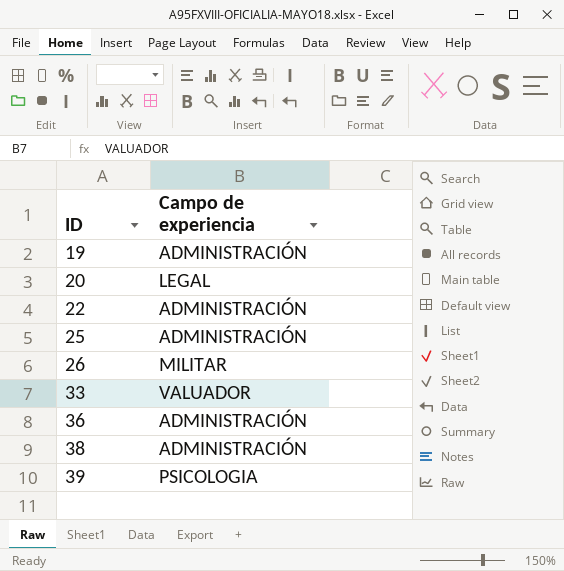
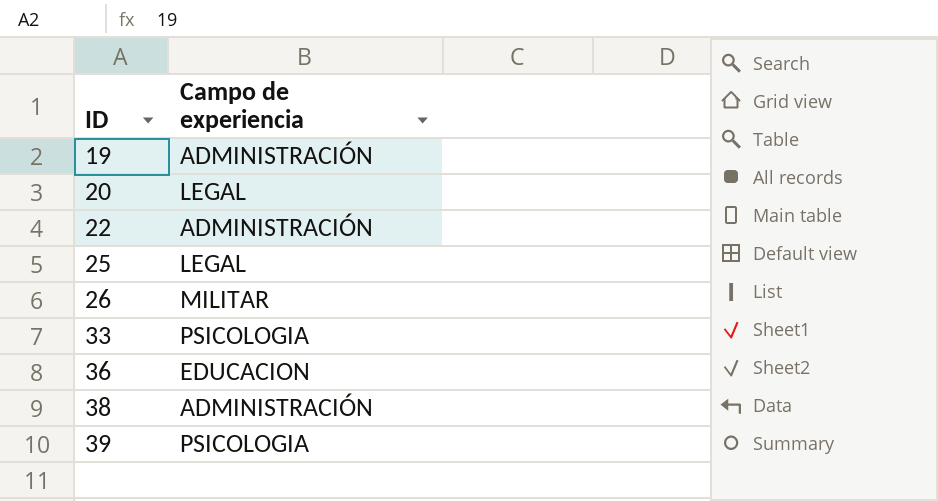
25 | Campo de experiencia: ADMINISTRACIÓN -> LEGAL
33 | Campo de experiencia: VALUADOR -> PSICOLOGIA
36 | Campo de experiencia: ADMINISTRACIÓN -> EDUCACION

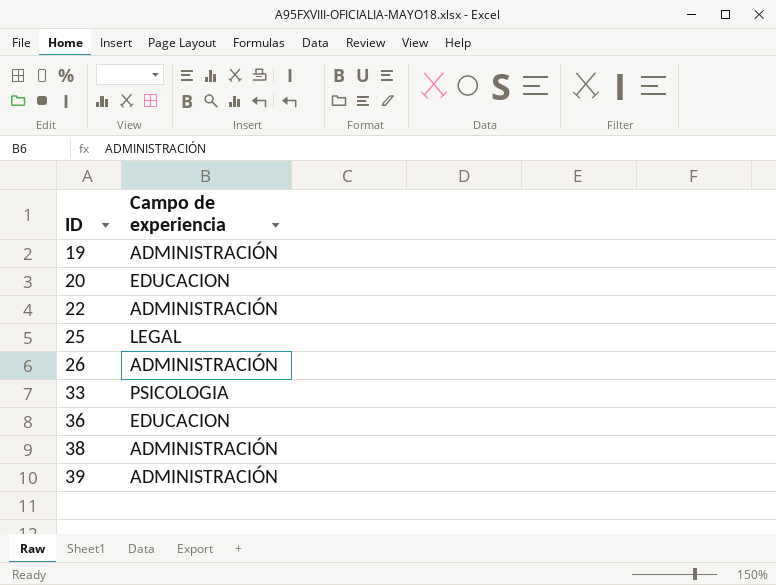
20 | Campo de experiencia: LEGAL -> EDUCACION
26 | Campo de experiencia: MILITAR -> ADMINISTRACIÓN
39 | Campo de experiencia: PSICOLOGIA -> ADMINISTRACIÓN

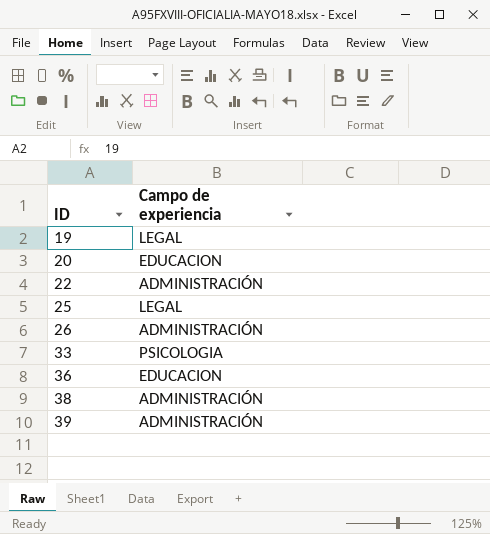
19 | Campo de experiencia: ADMINISTRACIÓN -> LEGAL

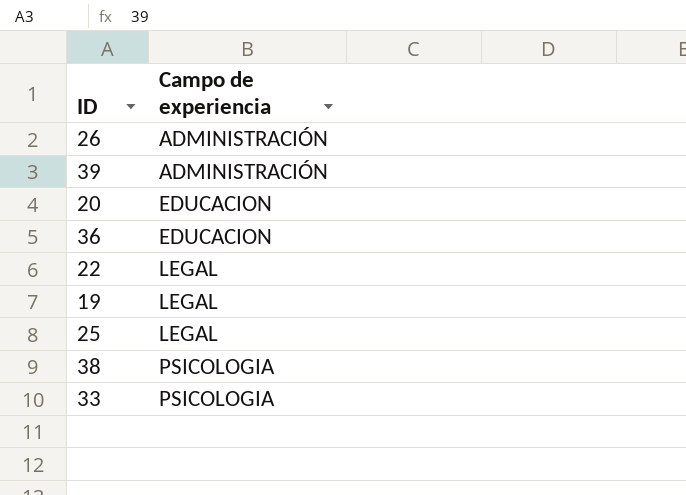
row order: ID ascending -> Campo de experiencia ascending
22 | Campo de experiencia: ADMINISTRACIÓN -> LEGAL
38 | Campo de experiencia: ADMINISTRACIÓN -> PSICOLOGIA

